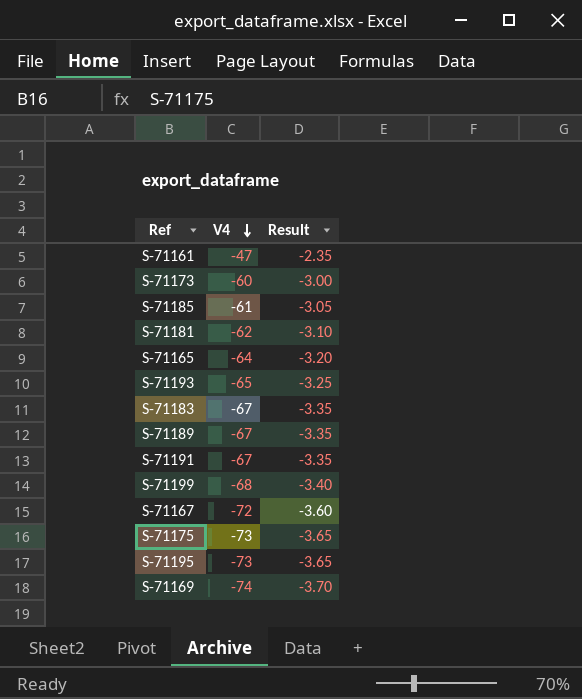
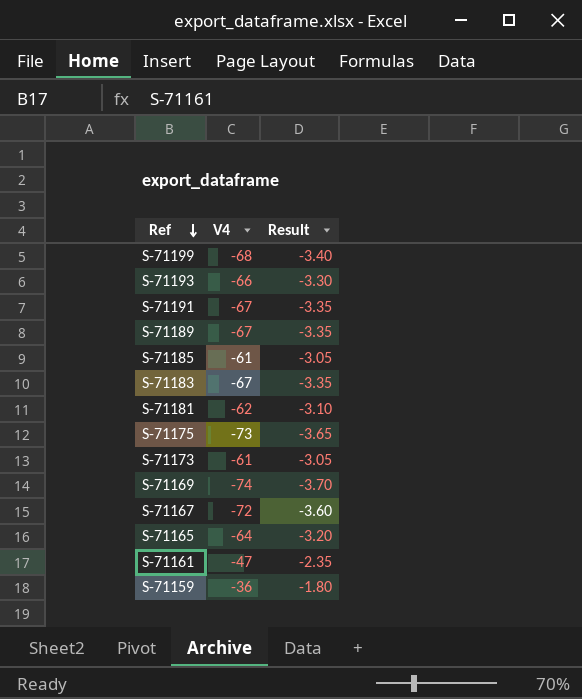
row order: V4 descending -> Ref descending
row S-71195: -73 | -3.65 -> none
S-71193 | V4: -65 -> -66
S-71193 | Result: -3.25 -> -3.30
S-71173 | V4: -60 -> -61
S-71173 | Result: -3.00 -> -3.05
row S-71159: none -> -36 | -1.80

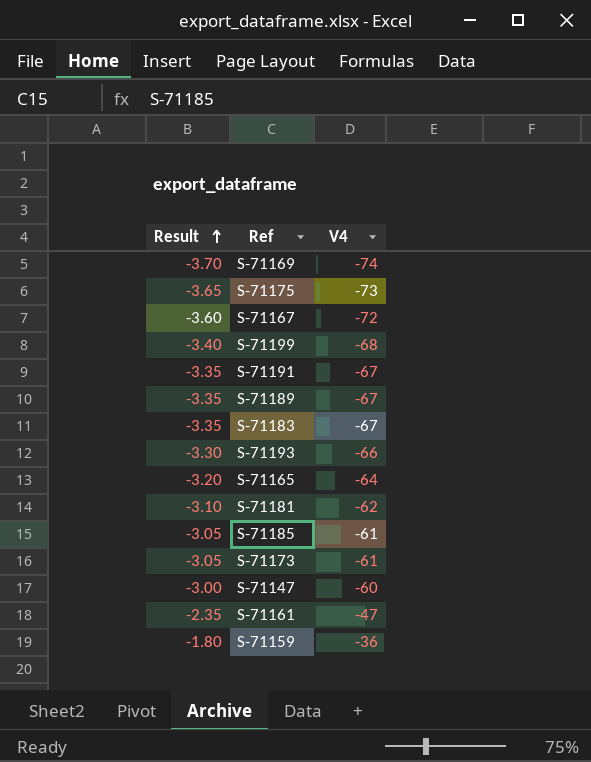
row order: Ref descending -> Result ascending
column Result | position: 3 -> 1
row S-71147: none -> -3.00 | -60

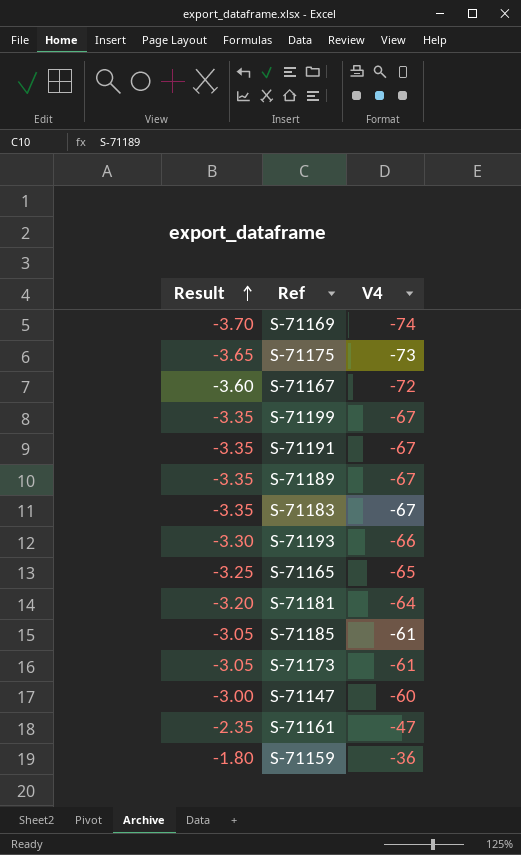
S-71199 | Result: -3.40 -> -3.35
S-71199 | V4: -68 -> -67
S-71165 | Result: -3.20 -> -3.25
S-71165 | V4: -64 -> -65
S-71181 | Result: -3.10 -> -3.20
S-71181 | V4: -62 -> -64

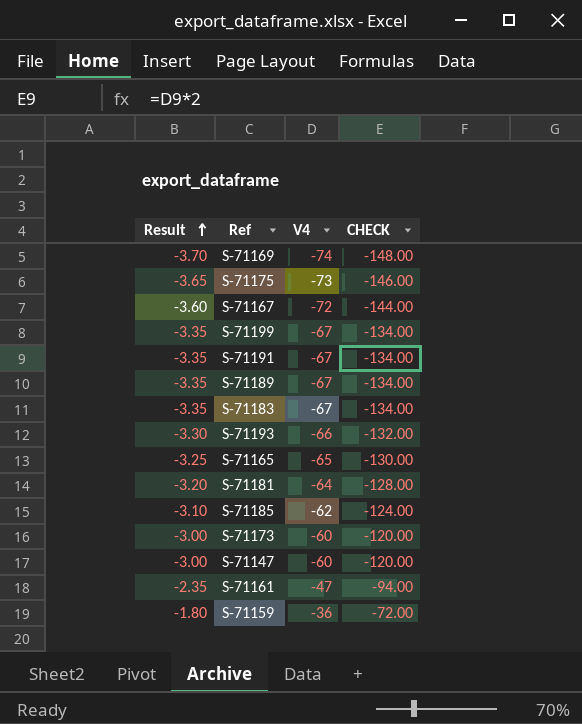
column CHECK | formula: none -> [V4] * 2
S-71185 | Result: -3.05 -> -3.10
S-71185 | V4: -61 -> -62
S-71173 | Result: -3.05 -> -3.00
S-71173 | V4: -61 -> -60

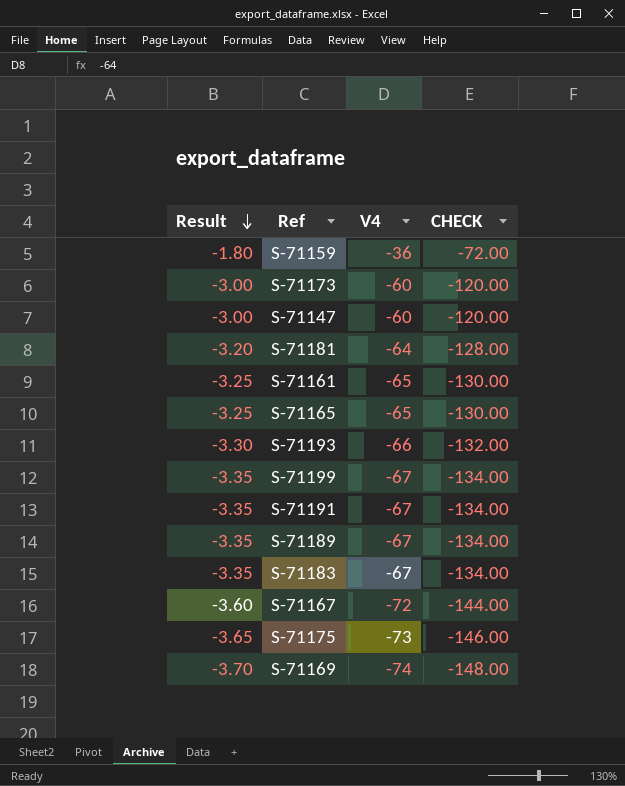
row order: Result ascending -> Result descending
row S-71185: -3.10 | -62 | -124.00 -> none
S-71161 | Result: -2.35 -> -3.25
S-71161 | V4: -47 -> -65
S-71161 | CHECK: -94.00 -> -130.00

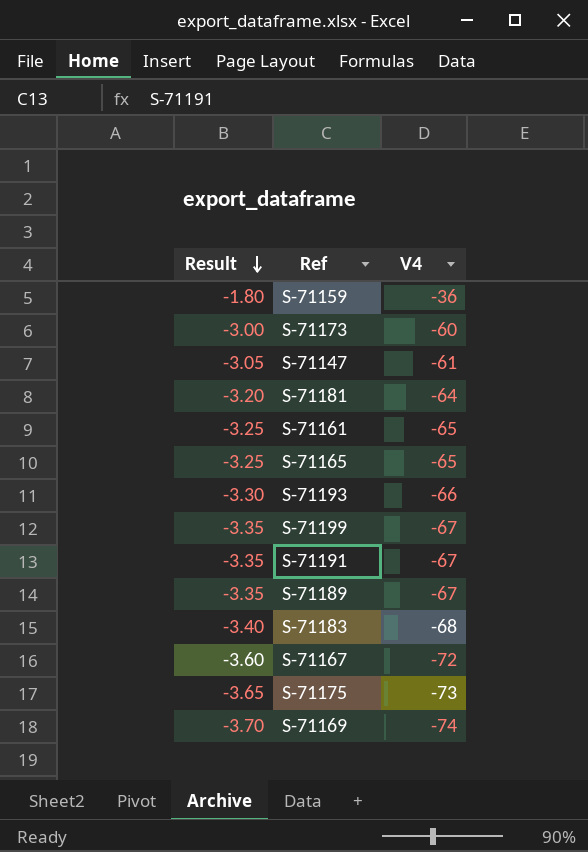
column CHECK | formula: [V4] * 2 -> none
S-71147 | Result: -3.00 -> -3.05
S-71147 | V4: -60 -> -61
S-71183 | Result: -3.35 -> -3.40
S-71183 | V4: -67 -> -68

